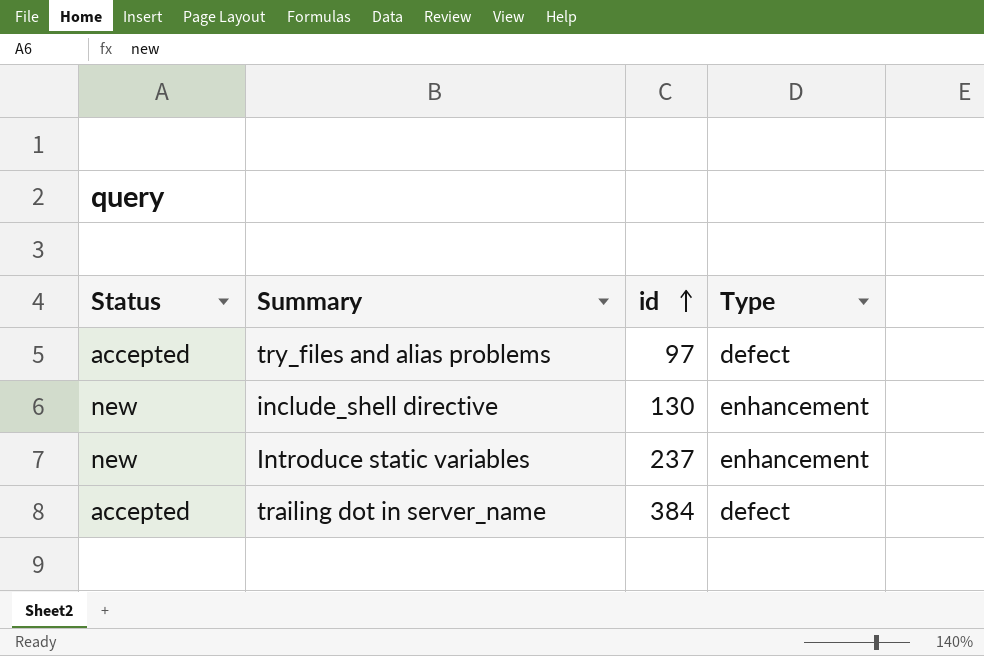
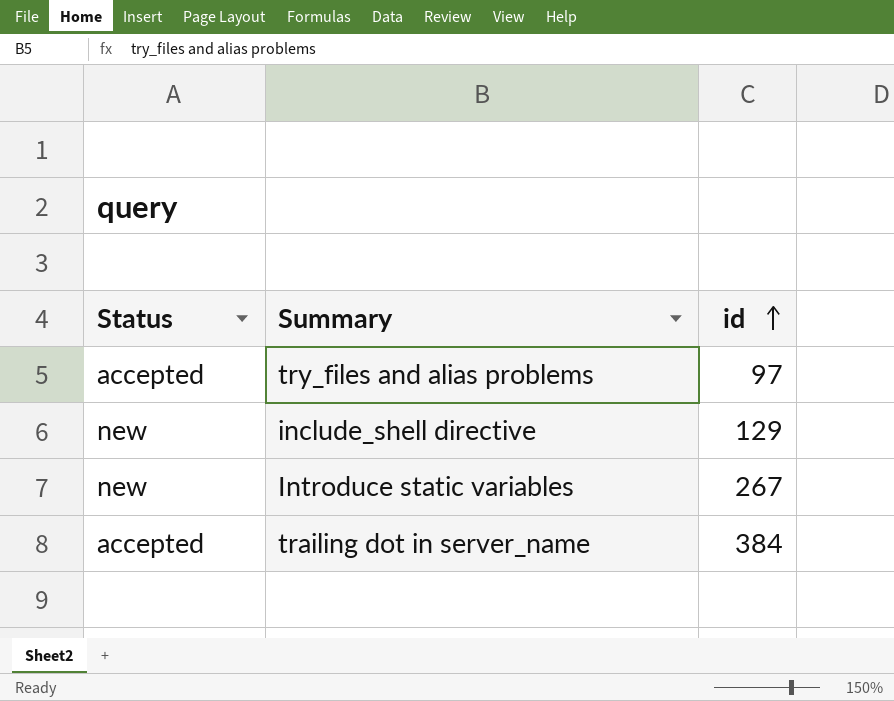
column Type | position: 4 -> none
include_shell directive | id: 130 -> 129
Introduce static variables | id: 237 -> 267

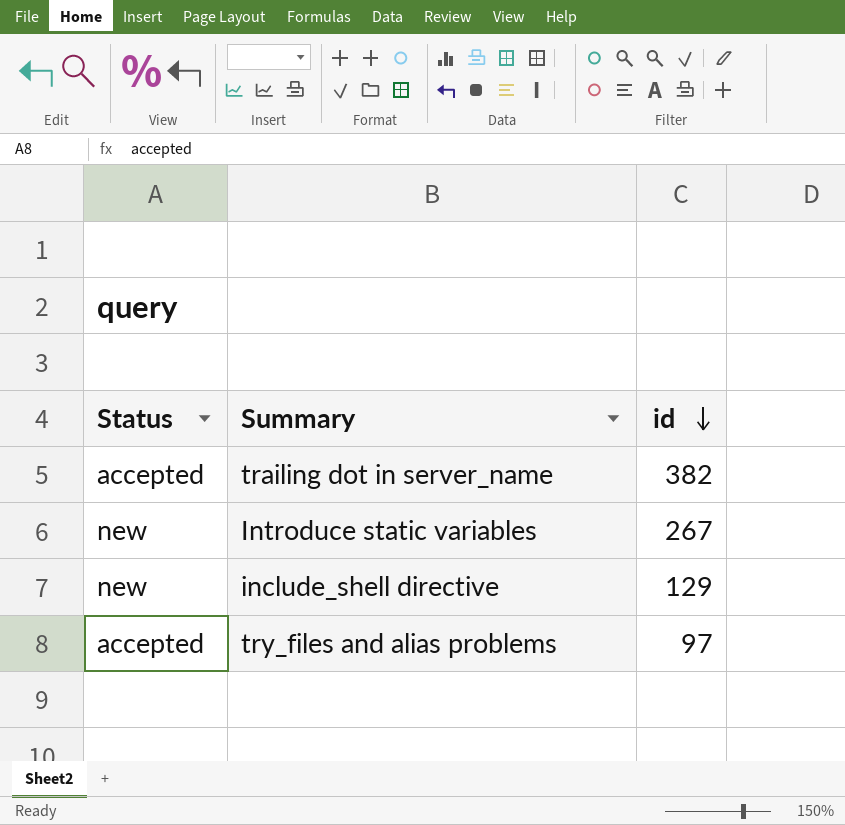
row order: id ascending -> id descending
trailing dot in server_name | id: 384 -> 382

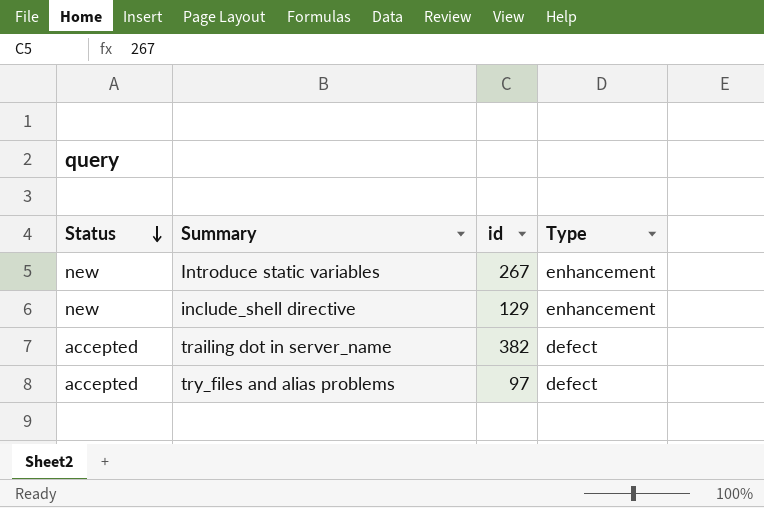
row order: id descending -> Status descending
column Type | position: none -> 4

